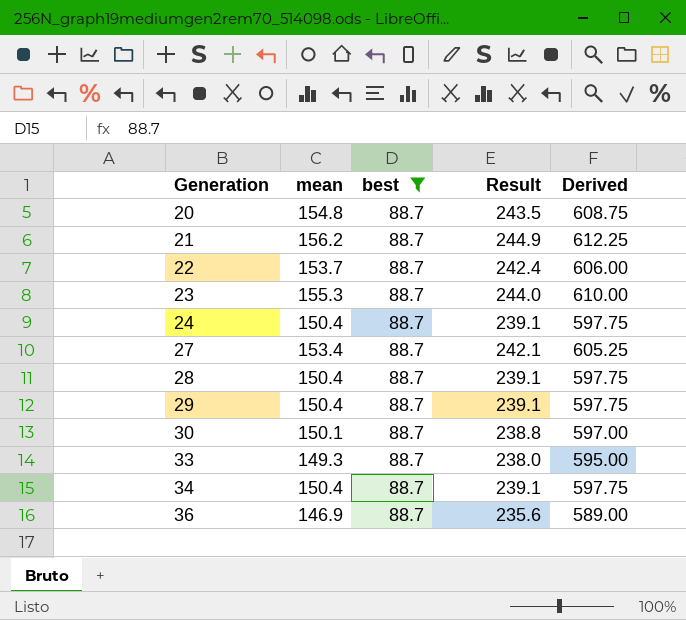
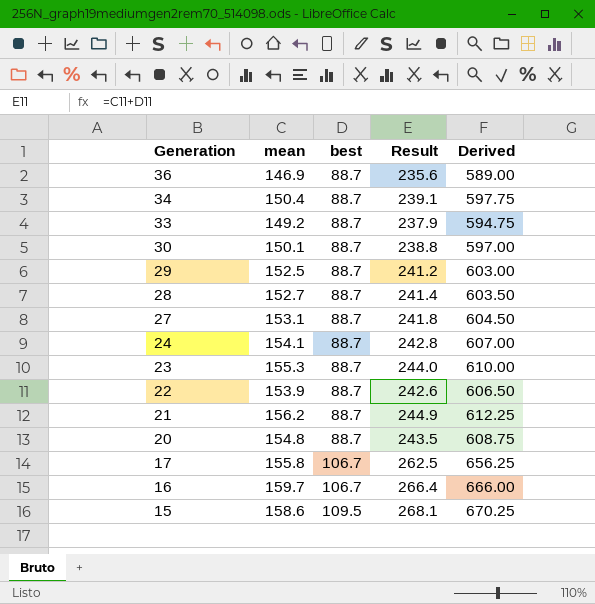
filter: best = 88.7 -> none
row order: Generation ascending -> Generation descending
33 | mean: 149.3 -> 149.2
33 | Result: 238.0 -> 237.9
33 | Derived: 595.00 -> 594.75
29 | mean: 150.4 -> 152.5
29 | Result: 239.1 -> 241.2
29 | Derived: 597.75 -> 603.00
28 | mean: 150.4 -> 152.7
28 | Result: 239.1 -> 241.4
28 | Derived: 597.75 -> 603.50
27 | mean: 153.4 -> 153.1
27 | Result: 242.1 -> 241.8
27 | Derived: 605.25 -> 604.50
24 | mean: 150.4 -> 154.1
24 | Result: 239.1 -> 242.8
24 | Derived: 597.75 -> 607.00
22 | mean: 153.7 -> 153.9
22 | Result: 242.4 -> 242.6
22 | Derived: 606.00 -> 606.50

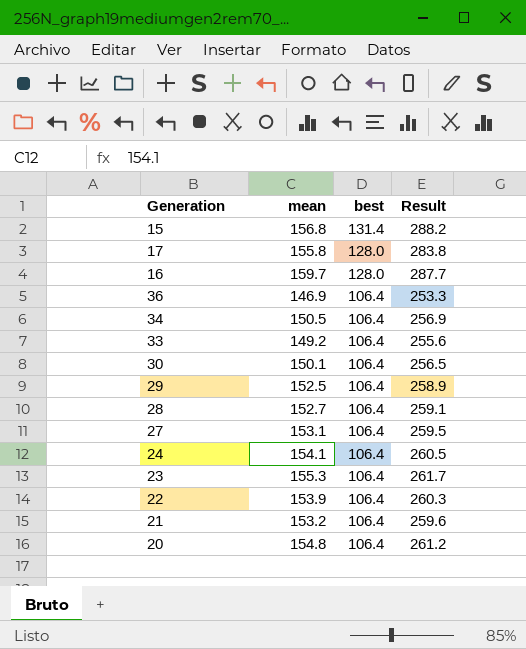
row order: Generation descending -> best descending
column Derived | formula: [Result] * 2.5 -> none
15 | mean: 158.6 -> 156.8
15 | best: 109.5 -> 131.4
15 | Result: 268.1 -> 288.2
17 | best: 106.7 -> 128.0
17 | Result: 262.5 -> 283.8
16 | best: 106.7 -> 128.0
16 | Result: 266.4 -> 287.7
36 | best: 88.7 -> 106.4
36 | Result: 235.6 -> 253.3
34 | mean: 150.4 -> 150.5
34 | best: 88.7 -> 106.4
34 | Result: 239.1 -> 256.9
33 | best: 88.7 -> 106.4
33 | Result: 237.9 -> 255.6
30 | best: 88.7 -> 106.4
30 | Result: 238.8 -> 256.5
29 | best: 88.7 -> 106.4
29 | Result: 241.2 -> 258.9
28 | best: 88.7 -> 106.4
28 | Result: 241.4 -> 259.1
27 | best: 88.7 -> 106.4
27 | Result: 241.8 -> 259.5
24 | best: 88.7 -> 106.4
24 | Result: 242.8 -> 260.5
23 | best: 88.7 -> 106.4
23 | Result: 244.0 -> 261.7
22 | best: 88.7 -> 106.4
22 | Result: 242.6 -> 260.3
21 | mean: 156.2 -> 153.2
21 | best: 88.7 -> 106.4
21 | Result: 244.9 -> 259.6
20 | best: 88.7 -> 106.4
20 | Result: 243.5 -> 261.2

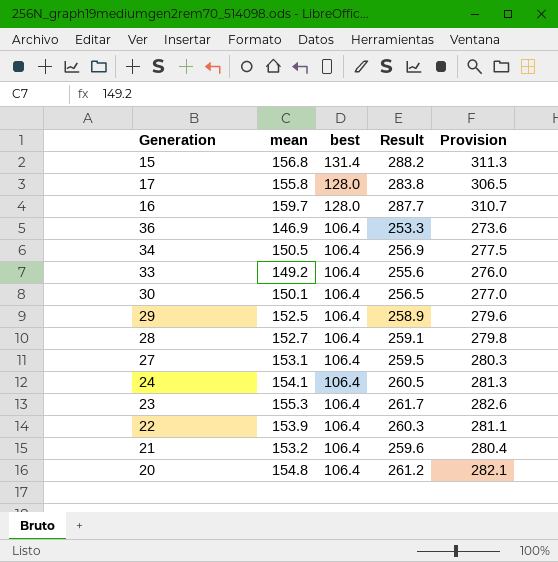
column Provision | formula: none -> [Result] * 1.08

